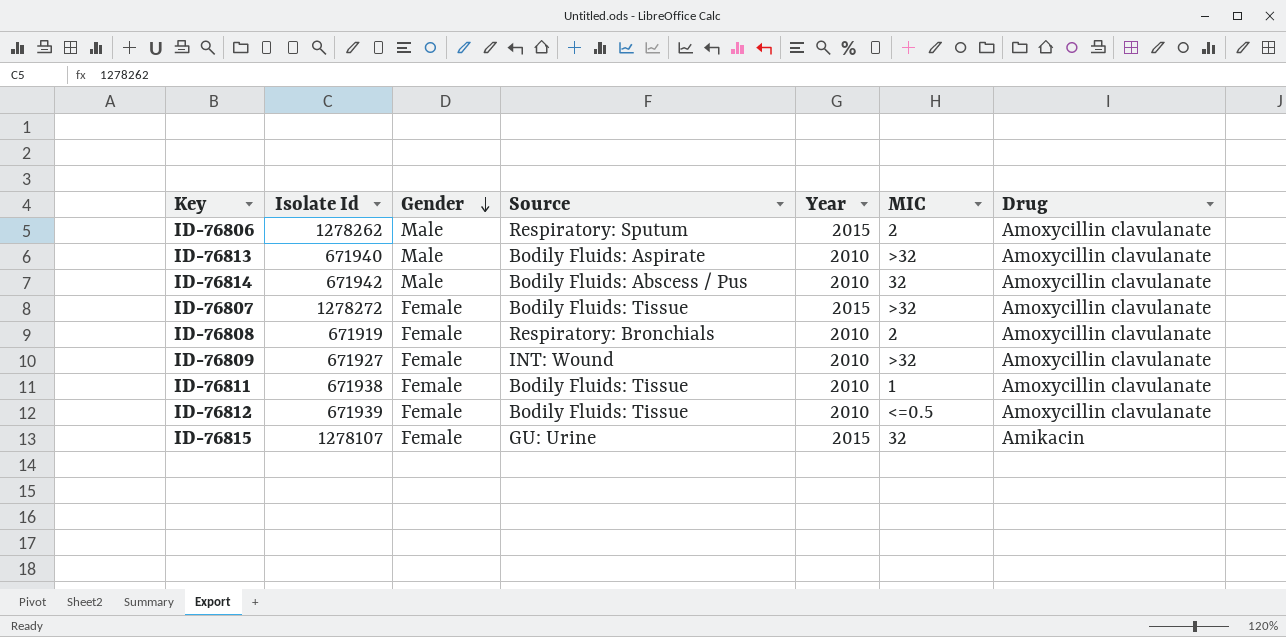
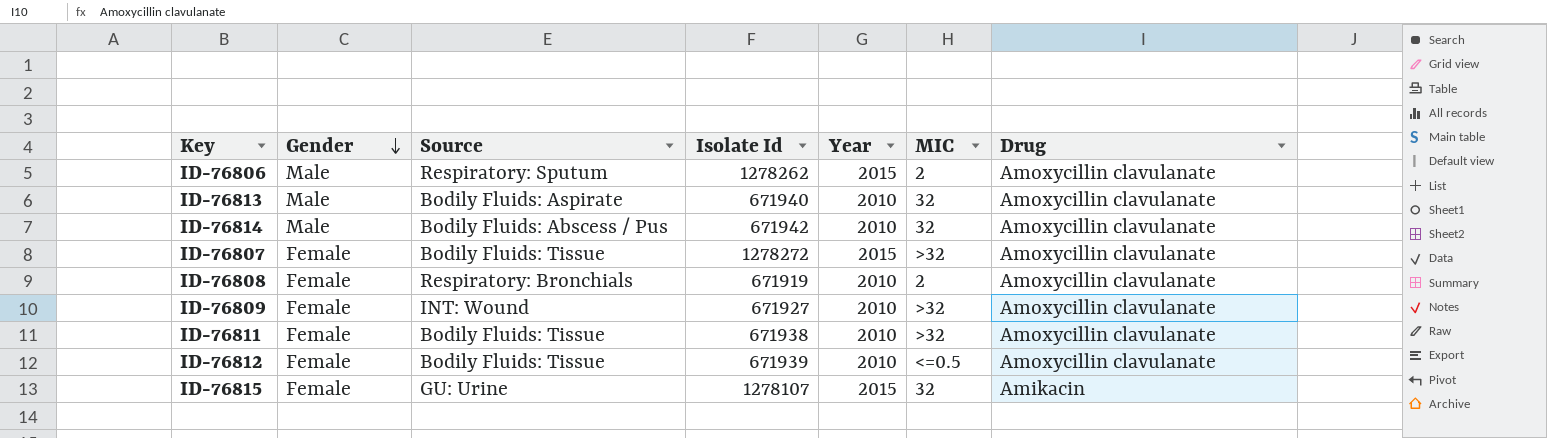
column Isolate Id | position: 2 -> 4
ID-76813 | MIC: >32 -> 32
ID-76811 | MIC: 1 -> >32

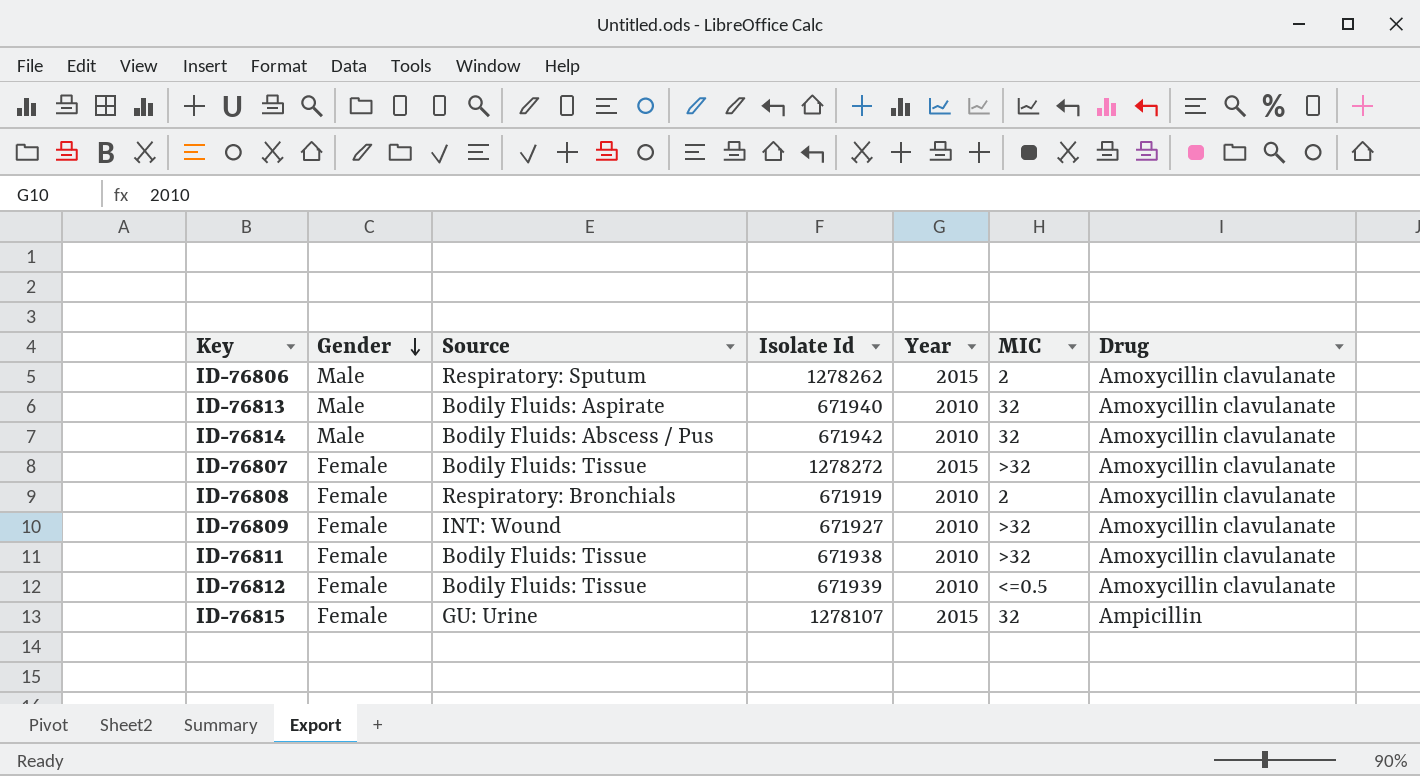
ID-76815 | Drug: Amikacin -> Ampicillin

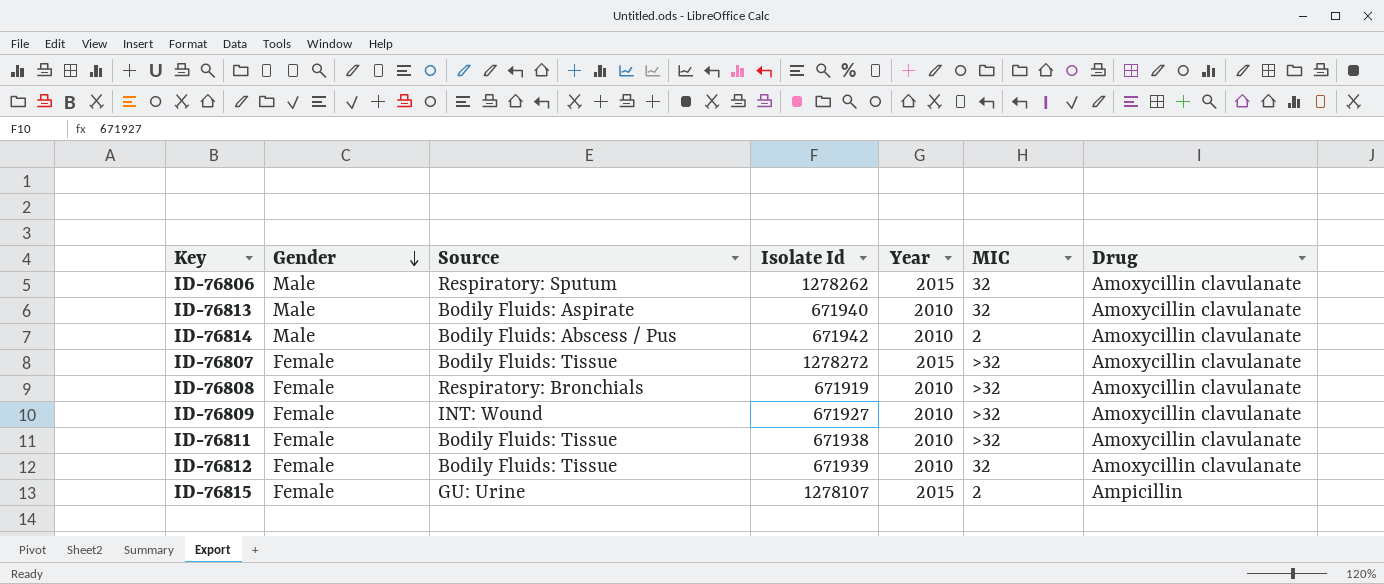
ID-76806 | MIC: 2 -> 32
ID-76814 | MIC: 32 -> 2
ID-76808 | MIC: 2 -> >32
ID-76812 | MIC: <=0.5 -> 32
ID-76815 | MIC: 32 -> 2

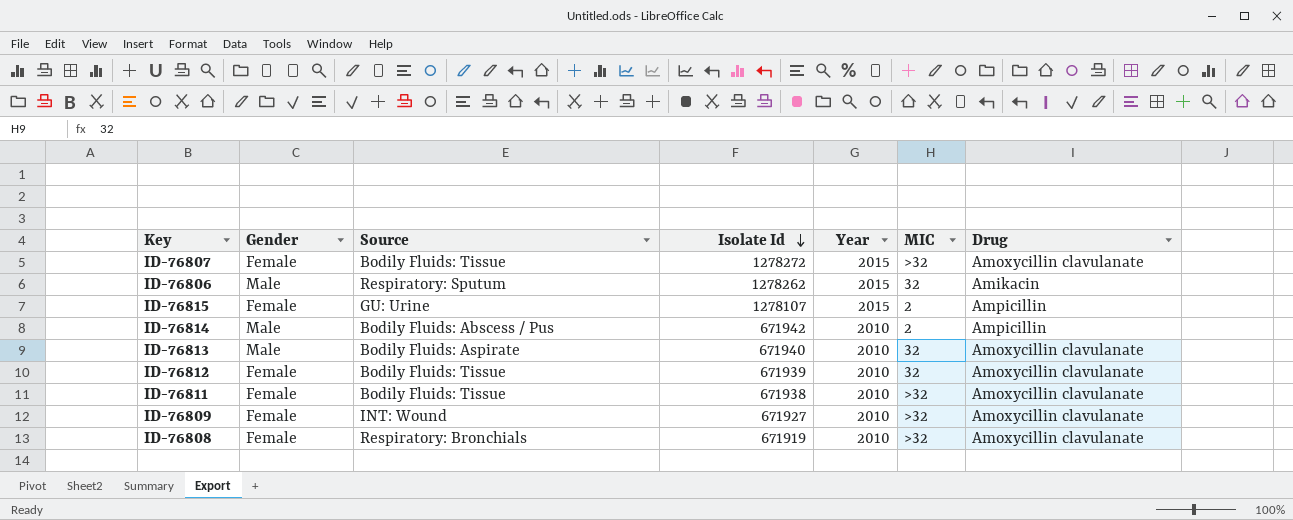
row order: Gender descending -> Isolate Id descending
ID-76806 | Drug: Amoxycillin clavulanate -> Amikacin
ID-76814 | Drug: Amoxycillin clavulanate -> Ampicillin

